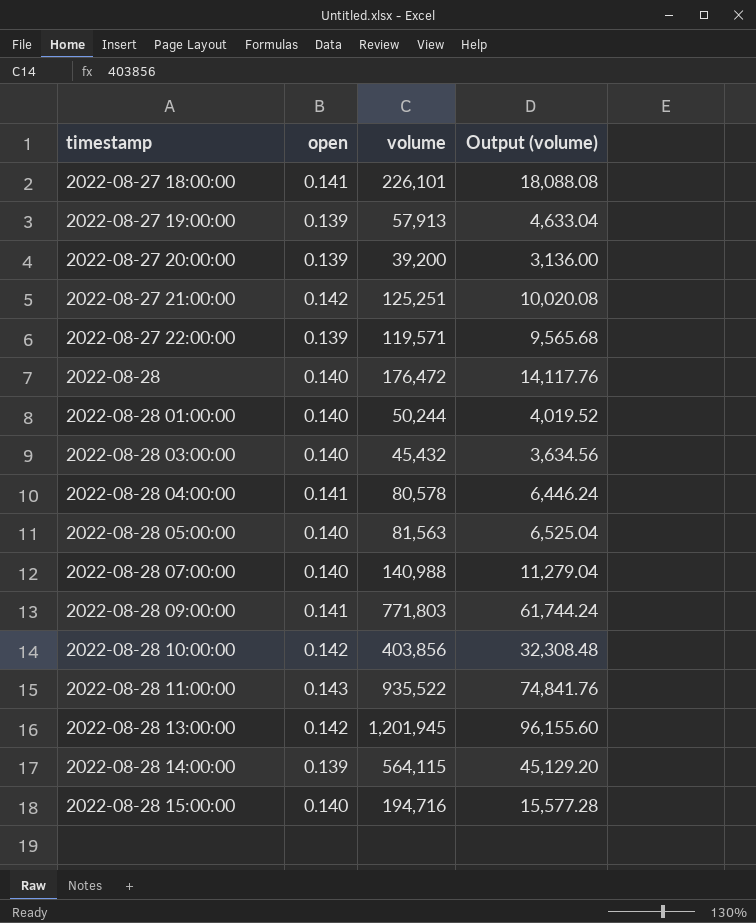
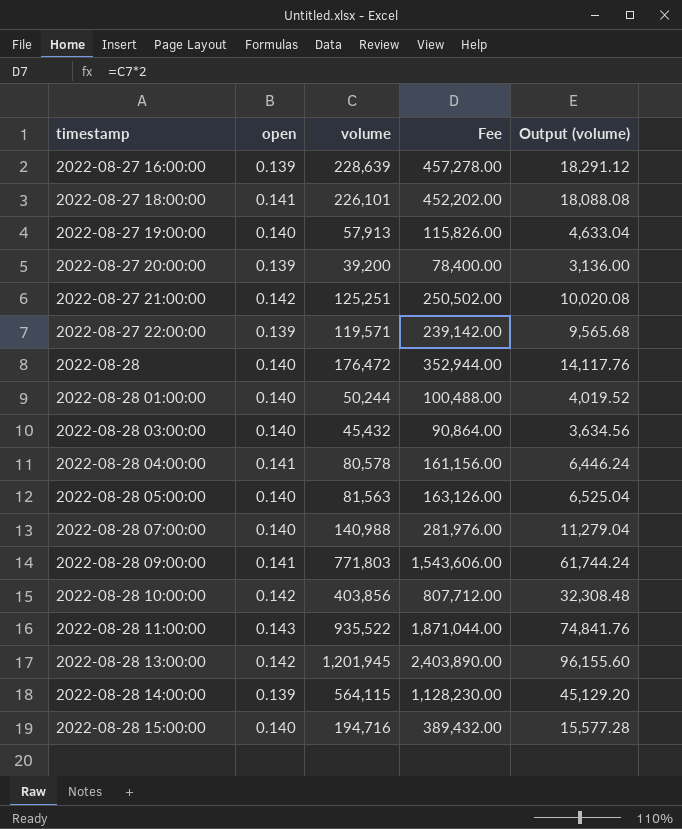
column Fee | formula: none -> [volume] * 2
row 2022-08-27 16:00:00: none -> 0.139 | 228,639 | 457,278.00 | 18,291.12
2022-08-27 19:00:00 | open: 0.139 -> 0.140

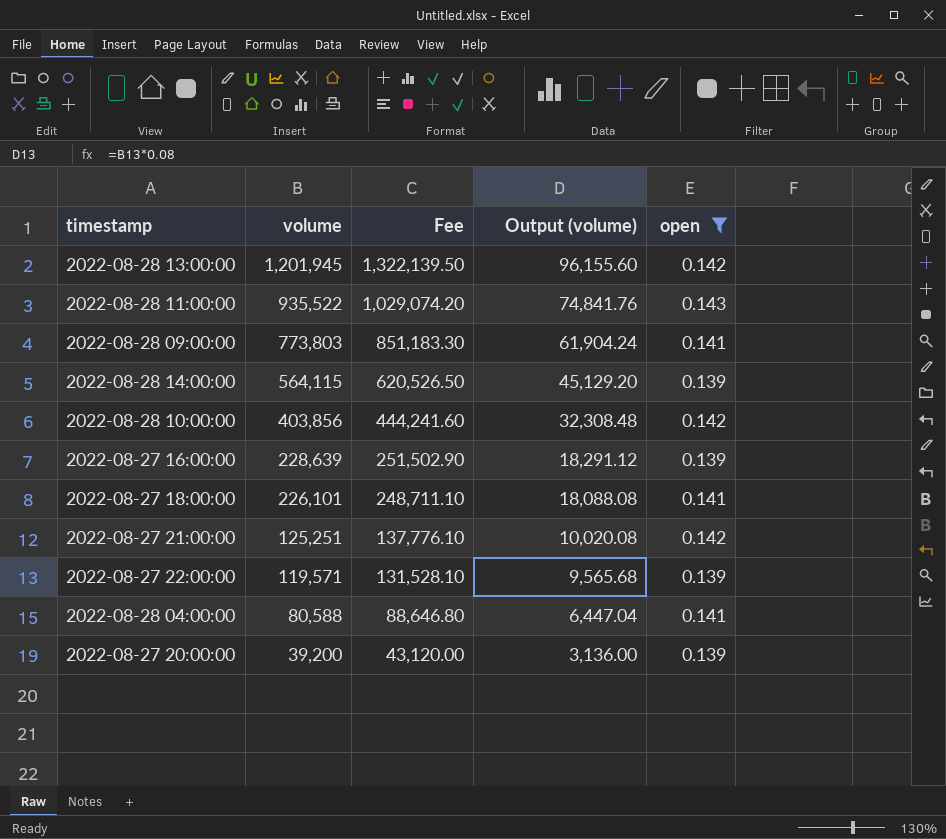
filter: none -> open != 0.140
row order: timestamp ascending -> volume descending
column Fee | formula: [volume] * 2 -> [volume] * 1.1
column open | position: 2 -> 5
2022-08-28 09:00:00 | volume: 771,803 -> 773,803
2022-08-28 09:00:00 | Output (volume): 61,744.24 -> 61,904.24
2022-08-28 04:00:00 | volume: 80,578 -> 80,588
2022-08-28 04:00:00 | Output (volume): 6,446.24 -> 6,447.04

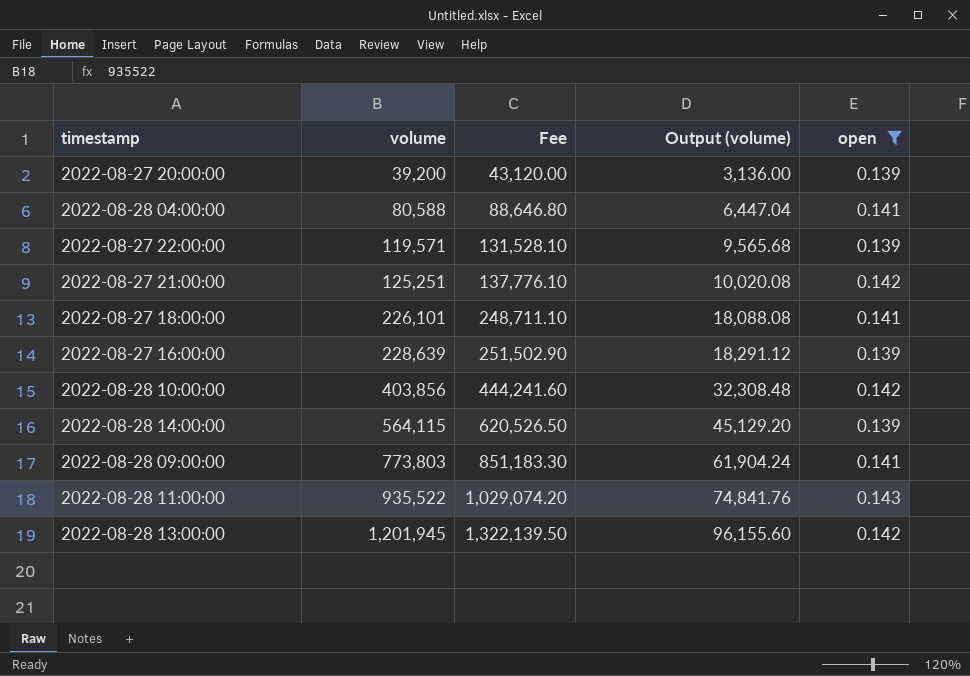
row order: volume descending -> volume ascending

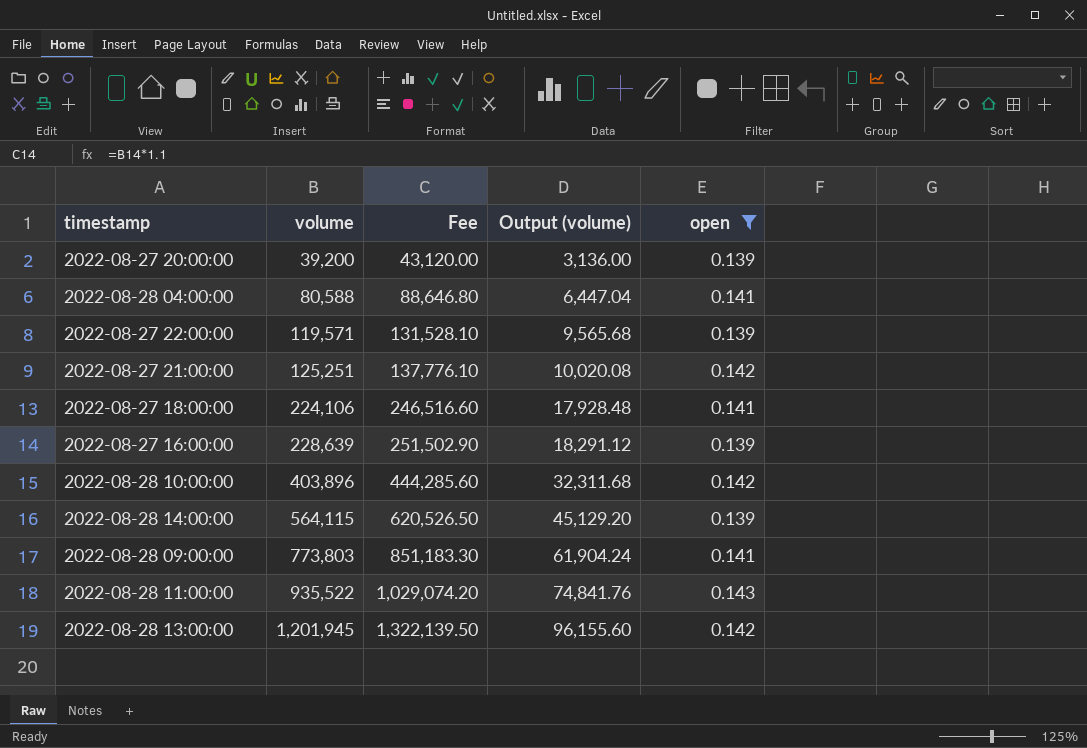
2022-08-27 18:00:00 | volume: 226,101 -> 224,106
2022-08-27 18:00:00 | Fee: 248,711.10 -> 246,516.60
2022-08-27 18:00:00 | Output (volume): 18,088.08 -> 17,928.48
2022-08-28 10:00:00 | volume: 403,856 -> 403,896
2022-08-28 10:00:00 | Fee: 444,241.60 -> 444,285.60
2022-08-28 10:00:00 | Output (volume): 32,308.48 -> 32,311.68

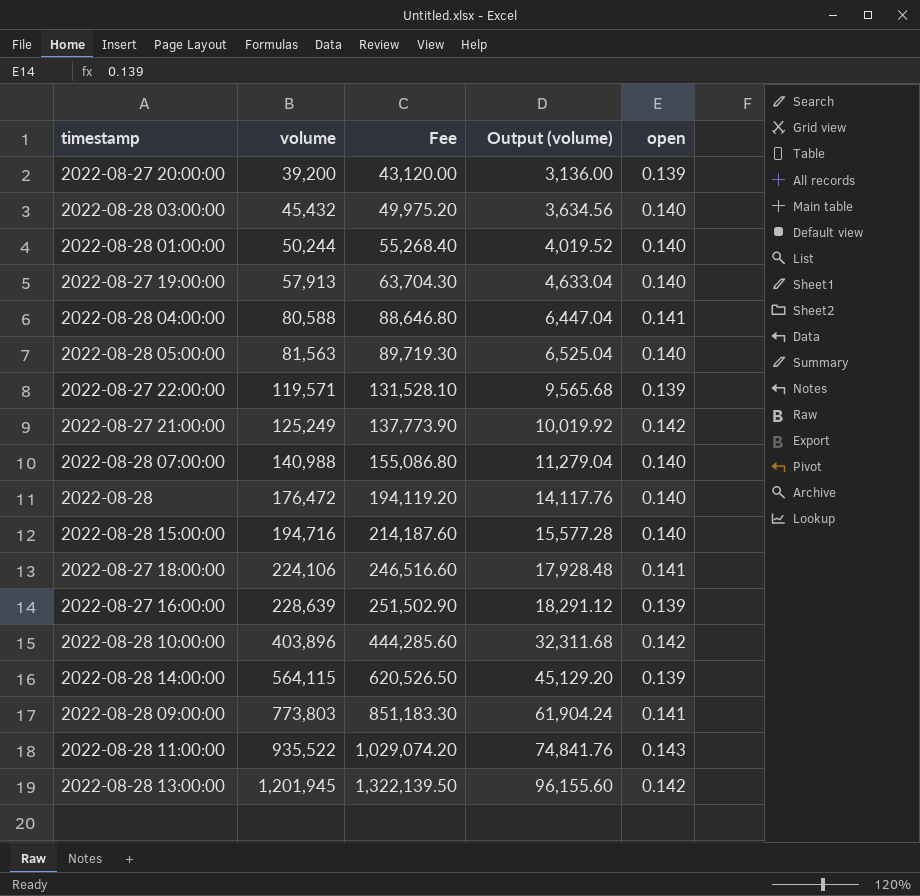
filter: open != 0.140 -> none
2022-08-27 21:00:00 | volume: 125,251 -> 125,249
2022-08-27 21:00:00 | Fee: 137,776.10 -> 137,773.90
2022-08-27 21:00:00 | Output (volume): 10,020.08 -> 10,019.92

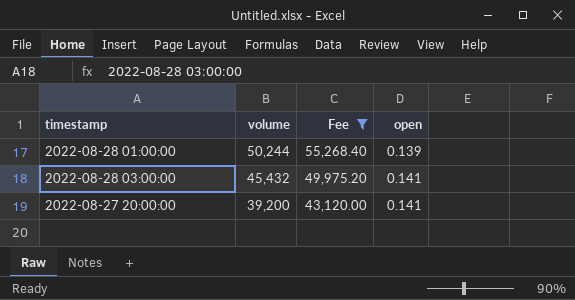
filter: none -> Fee <= 55,268.40
row order: volume ascending -> volume descending
column Output (volume) | formula: [volume] * 0.08 -> none
2022-08-28 01:00:00 | open: 0.140 -> 0.139
2022-08-28 03:00:00 | open: 0.140 -> 0.141
2022-08-27 20:00:00 | open: 0.139 -> 0.141

